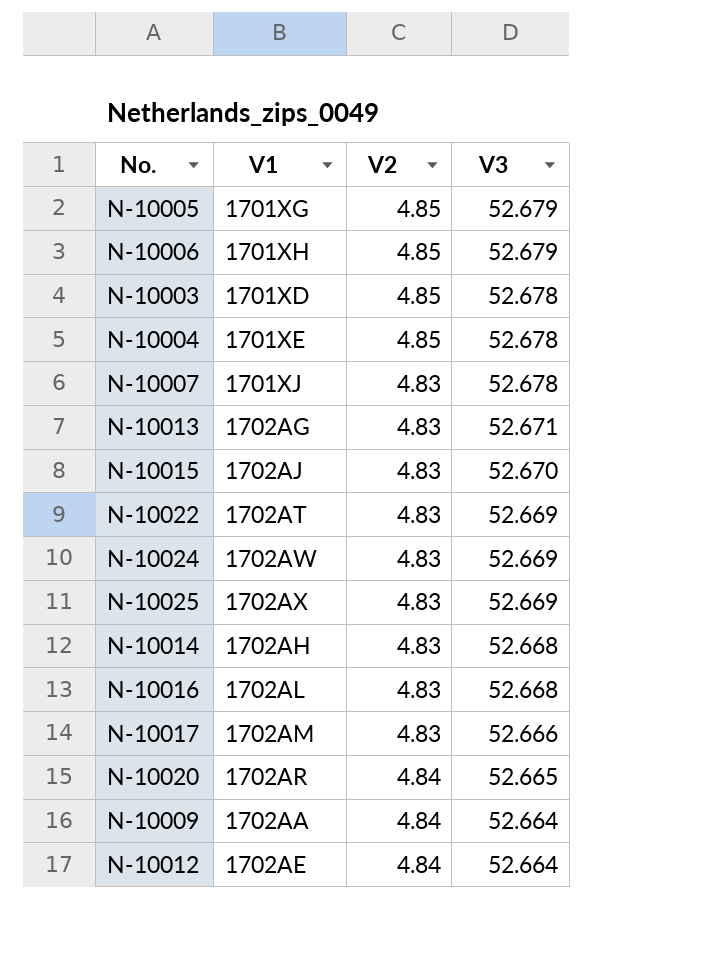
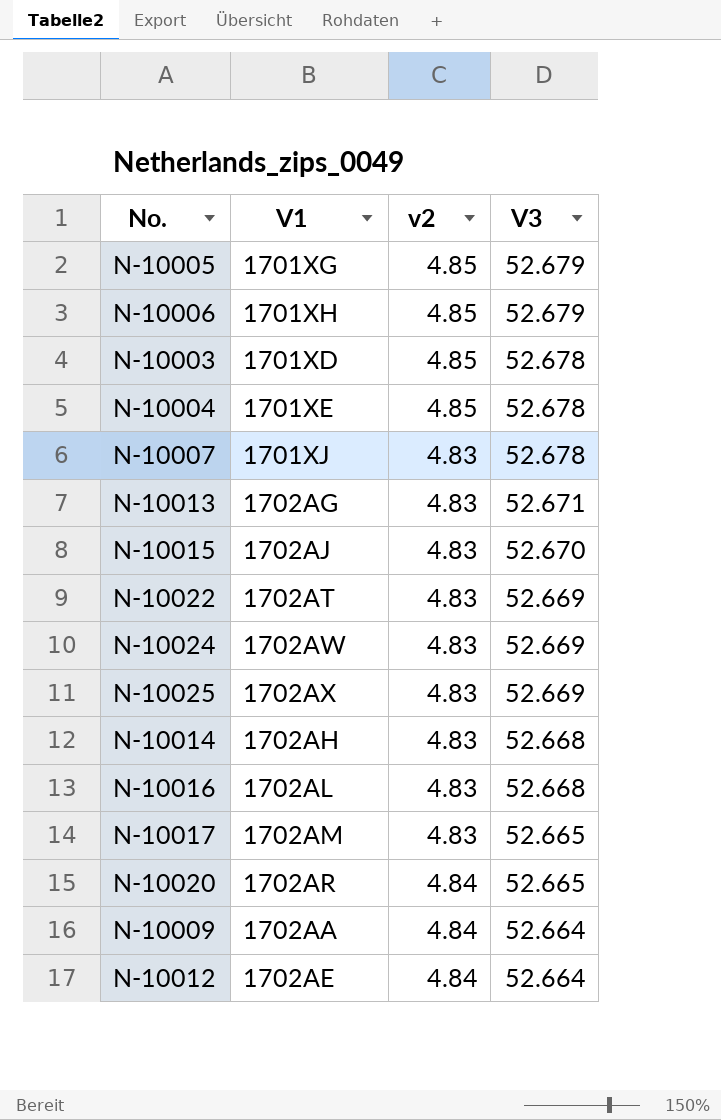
column name: V2 -> v2
N-10017 | V3: 52.666 -> 52.665

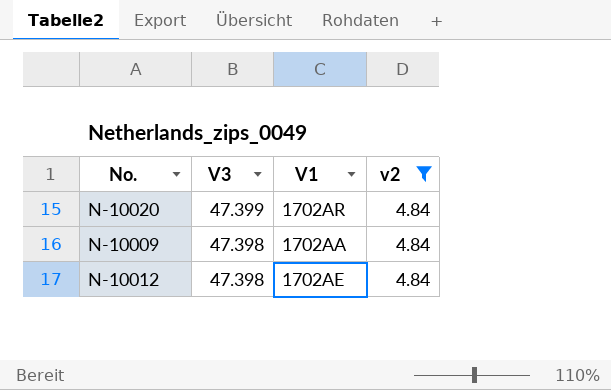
filter: none -> v2 = 4.84
column V3 | position: 4 -> 2
N-10020 | V3: 52.665 -> 47.399
N-10009 | V3: 52.664 -> 47.398
N-10012 | V3: 52.664 -> 47.398

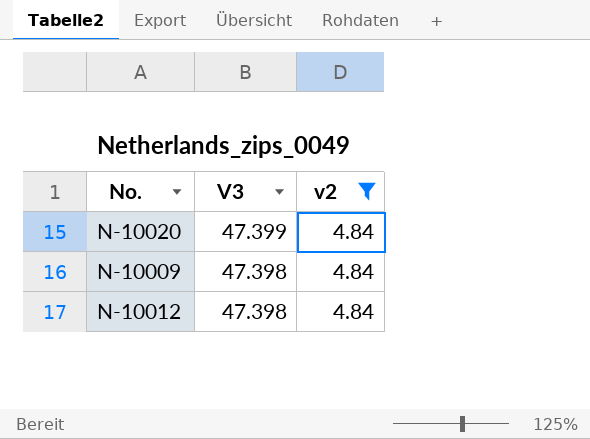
column V1 | position: 3 -> none

